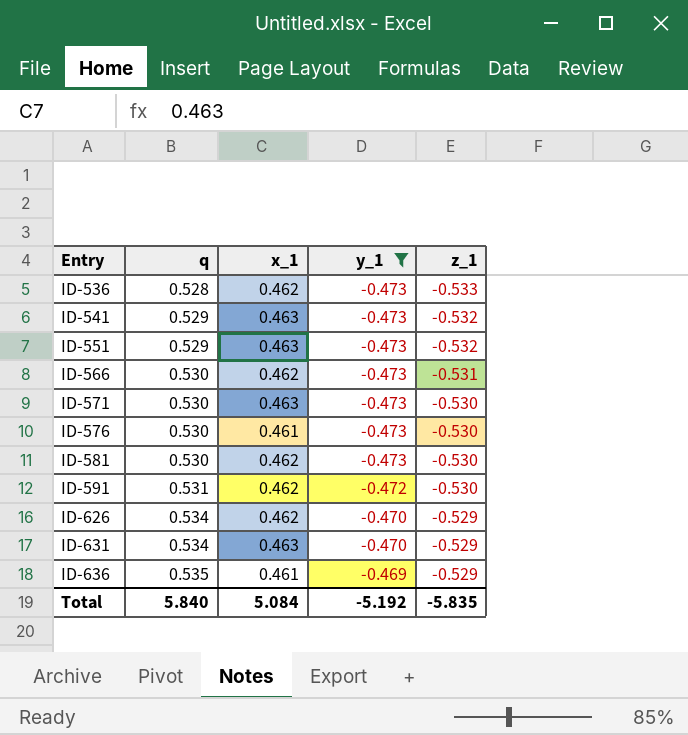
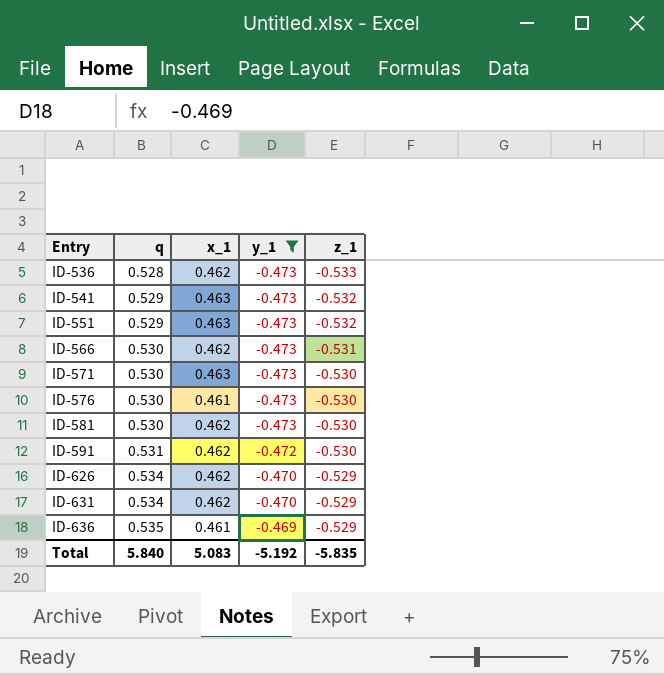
ID-631 | x_1: 0.463 -> 0.462
Total | x_1: 5.084 -> 5.083

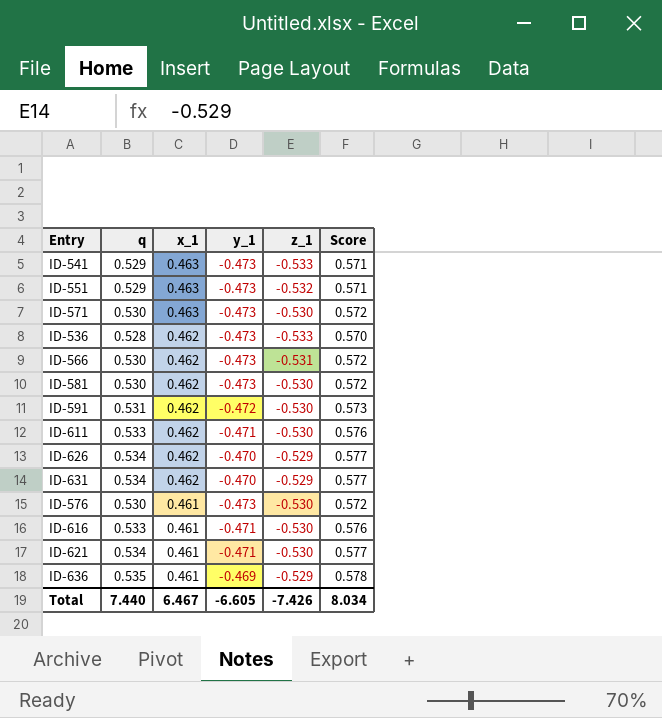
filter: y_1 != -0.471 -> none
row order: Entry ascending -> x_1 descending
column Score | formula: none -> [q] * 1.08
ID-541 | z_1: -0.532 -> -0.533
Total | q: 5.840 -> 7.440
Total | x_1: 5.083 -> 6.467
Total | y_1: -5.192 -> -6.605
Total | z_1: -5.835 -> -7.426

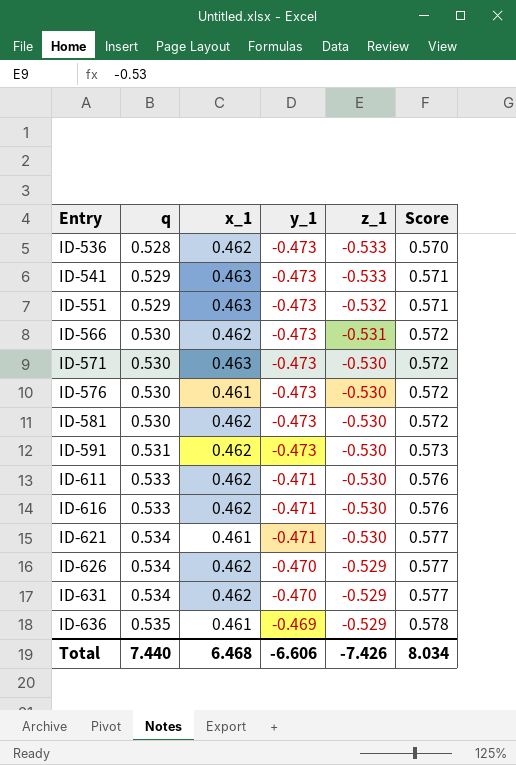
row order: x_1 descending -> Entry ascending
ID-591 | y_1: -0.472 -> -0.473
ID-616 | x_1: 0.461 -> 0.462
Total | x_1: 6.467 -> 6.468
Total | y_1: -6.605 -> -6.606

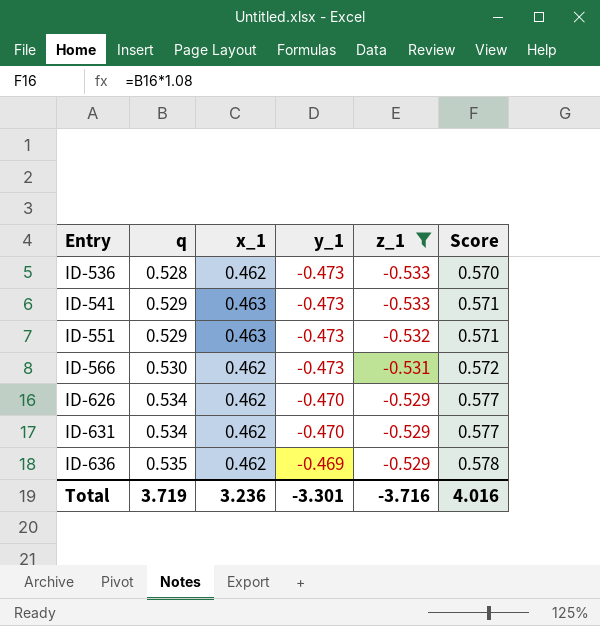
filter: none -> z_1 != -0.530
ID-636 | x_1: 0.461 -> 0.462
Total | q: 7.440 -> 3.719
Total | x_1: 6.468 -> 3.236
Total | y_1: -6.606 -> -3.301
Total | z_1: -7.426 -> -3.716
Total | Score: 8.034 -> 4.016

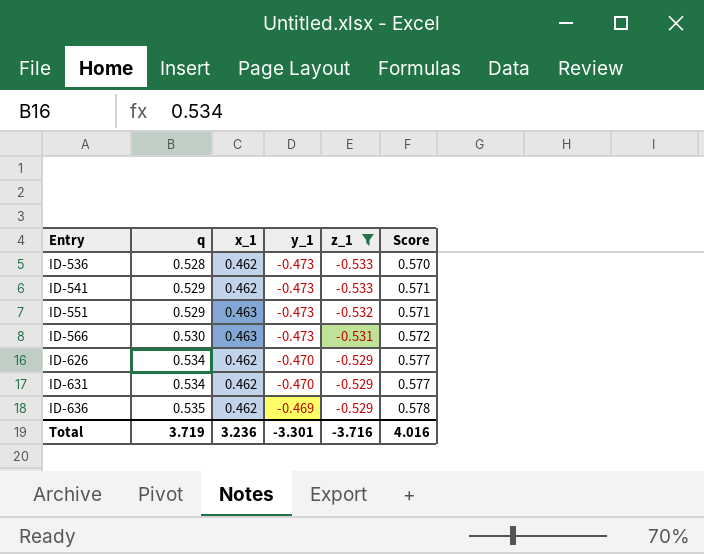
ID-541 | x_1: 0.463 -> 0.462
ID-566 | x_1: 0.462 -> 0.463

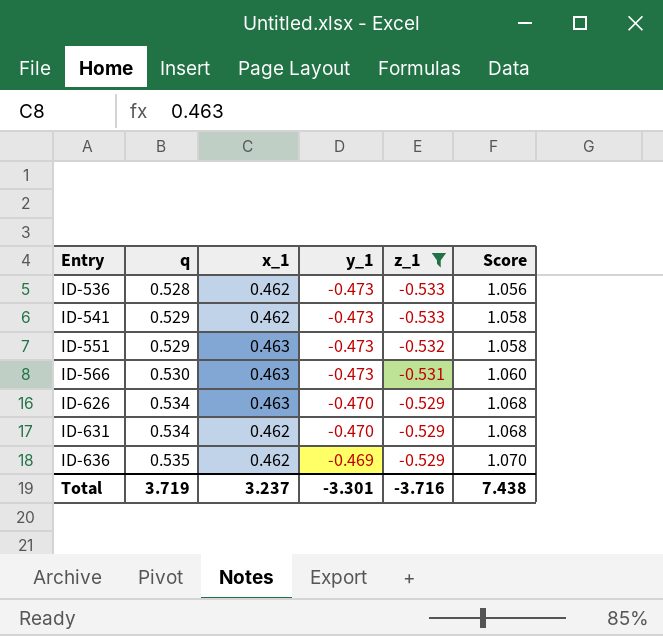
column Score | formula: [q] * 1.08 -> [q] * 2
ID-626 | x_1: 0.462 -> 0.463
Total | x_1: 3.236 -> 3.237
Total | Score: 4.016 -> 7.438

